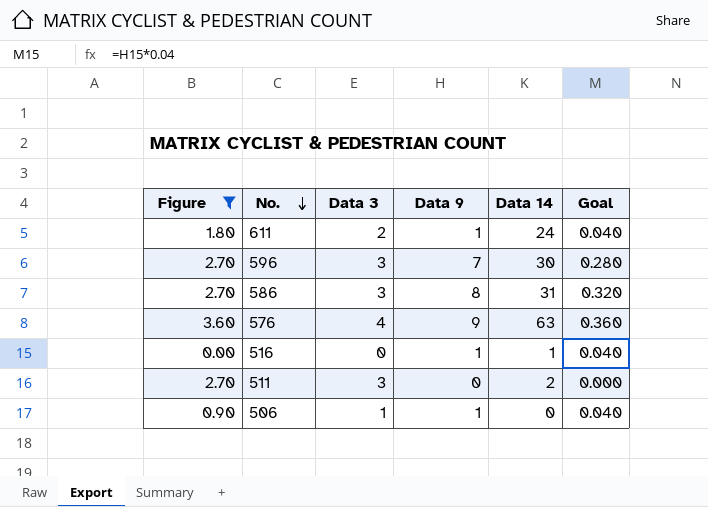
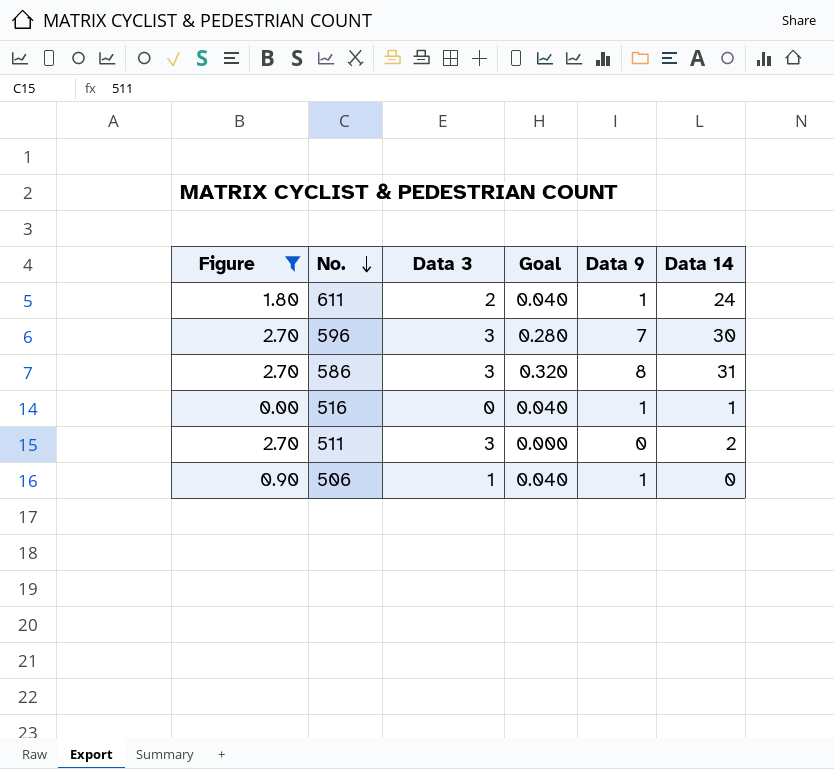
column Goal | position: 6 -> 4
row 576: 3.60 | 4 | 9 | 63 | 0.360 -> none

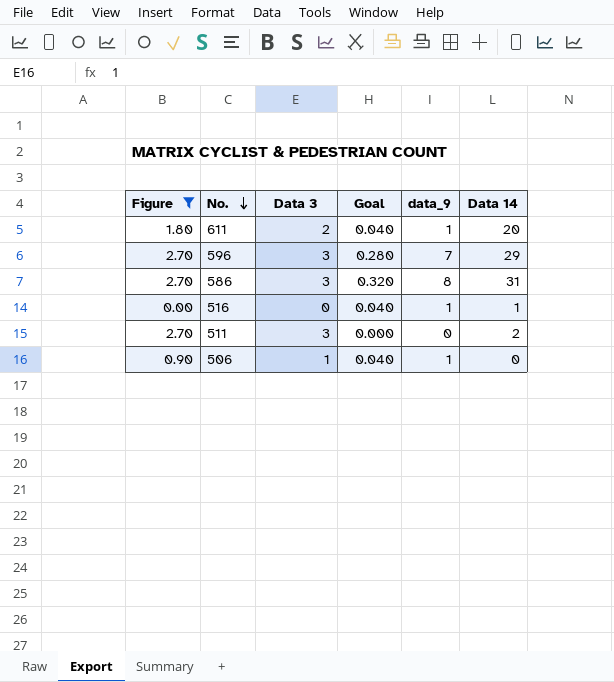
column name: Data 9 -> data_9
611 | Data 14: 24 -> 20
596 | Data 14: 30 -> 29

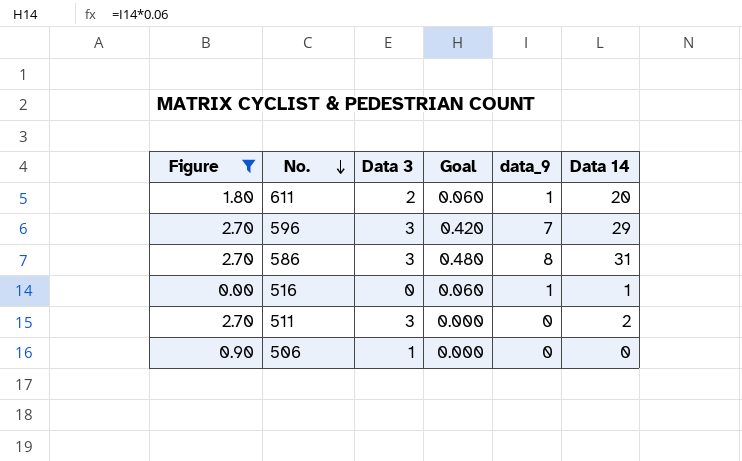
column Goal | formula: [data_9] * 0.04 -> [data_9] * 0.06
506 | data_9: 1 -> 0

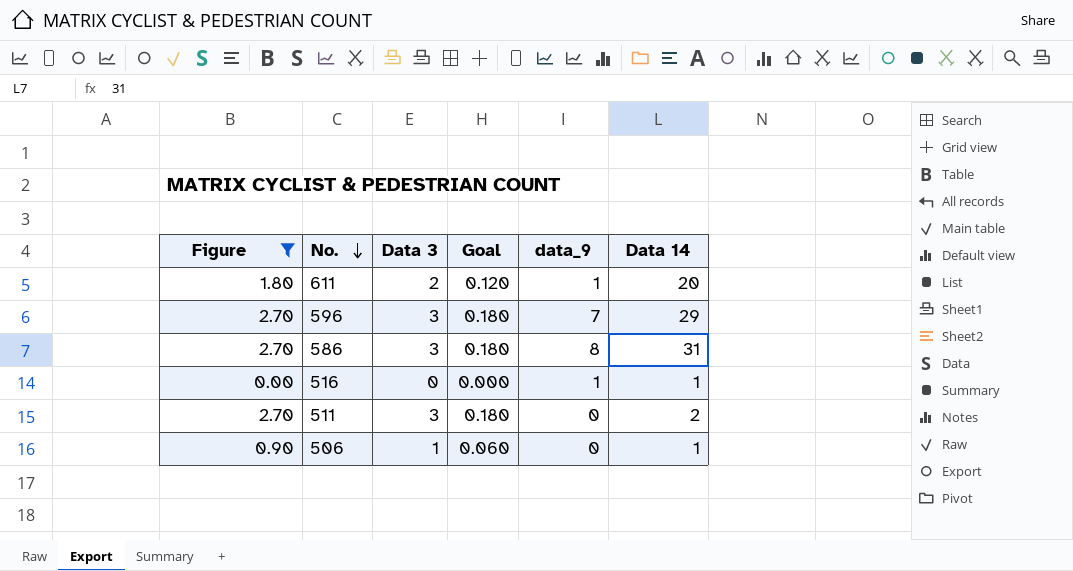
column Goal | formula: [data_9] * 0.06 -> [Data 3] * 0.06
506 | Data 14: 0 -> 1

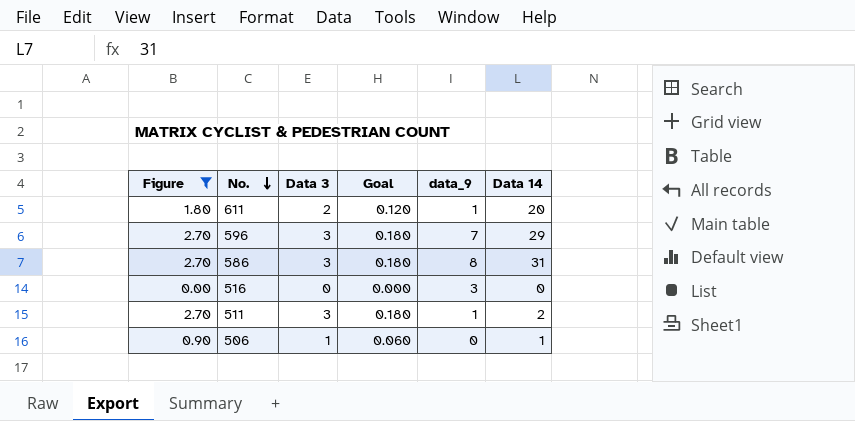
516 | data_9: 1 -> 3
516 | Data 14: 1 -> 0
511 | data_9: 0 -> 1

